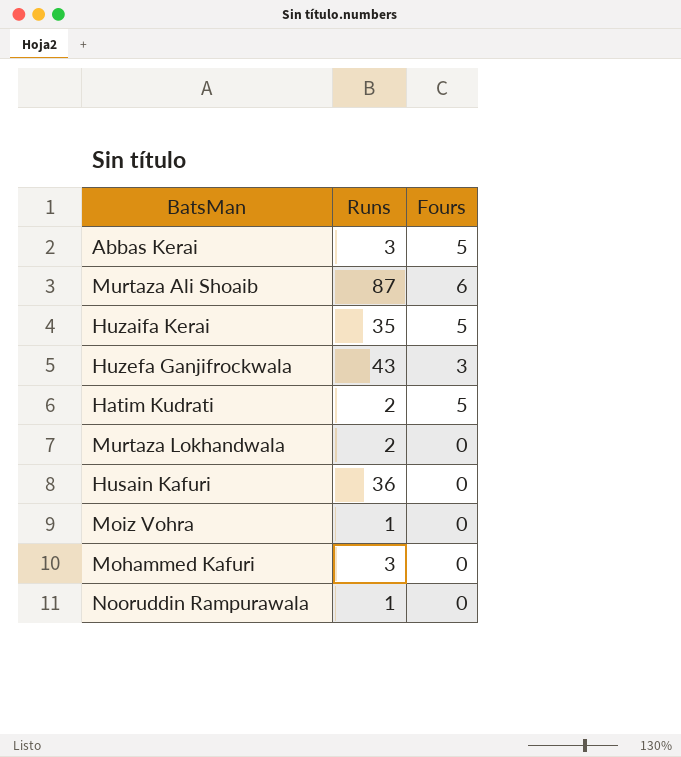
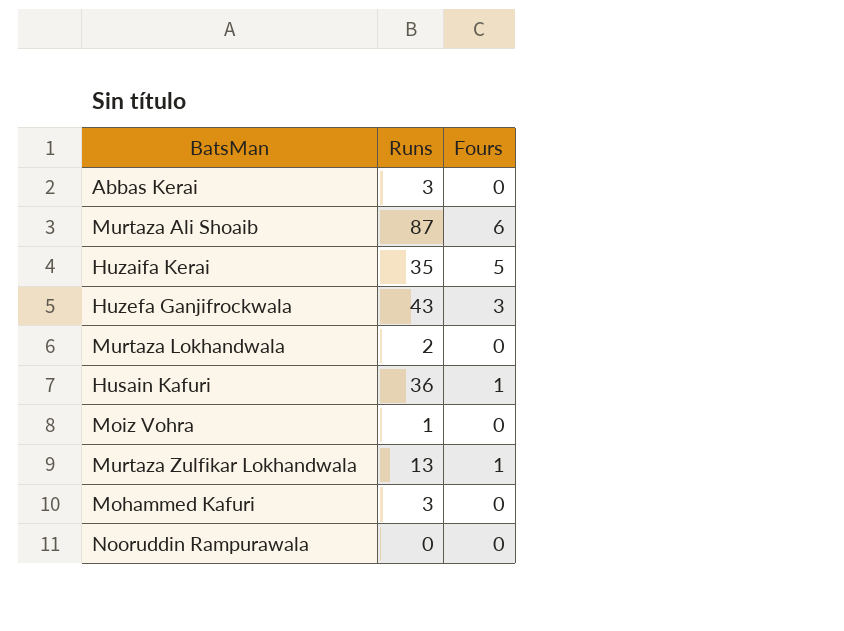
row Hatim Kudrati: 2 | 5 -> none
Abbas Kerai | Fours: 5 -> 0
Husain Kafuri | Fours: 0 -> 1
row Murtaza Zulfikar Lokhandwala: none -> 13 | 1
Nooruddin Rampurawala | Runs: 1 -> 0

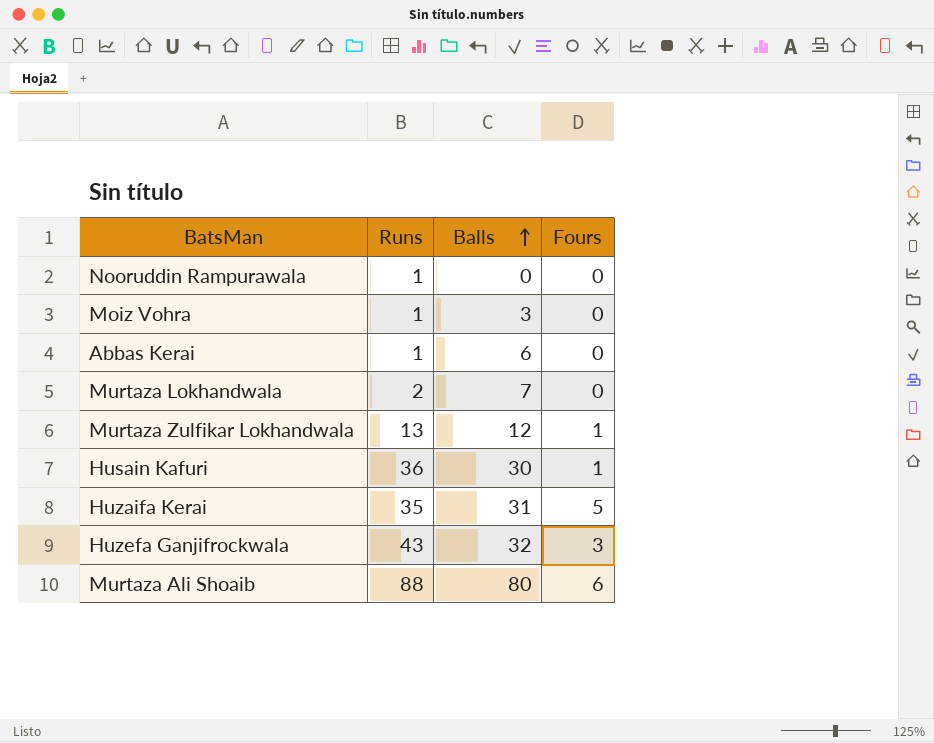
row order: none -> Balls ascending
column Balls | position: none -> 3
row Mohammed Kafuri: 3 | 0 -> none
Nooruddin Rampurawala | Runs: 0 -> 1
Abbas Kerai | Runs: 3 -> 1
Murtaza Ali Shoaib | Runs: 87 -> 88

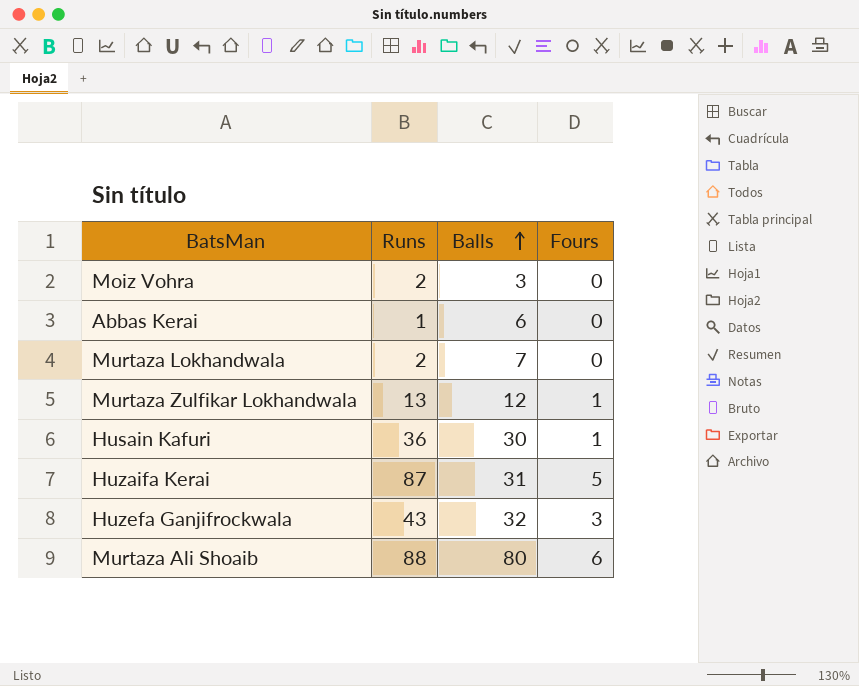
row Nooruddin Rampurawala: 1 | 0 | 0 -> none
Moiz Vohra | Runs: 1 -> 2
Huzaifa Kerai | Runs: 35 -> 87

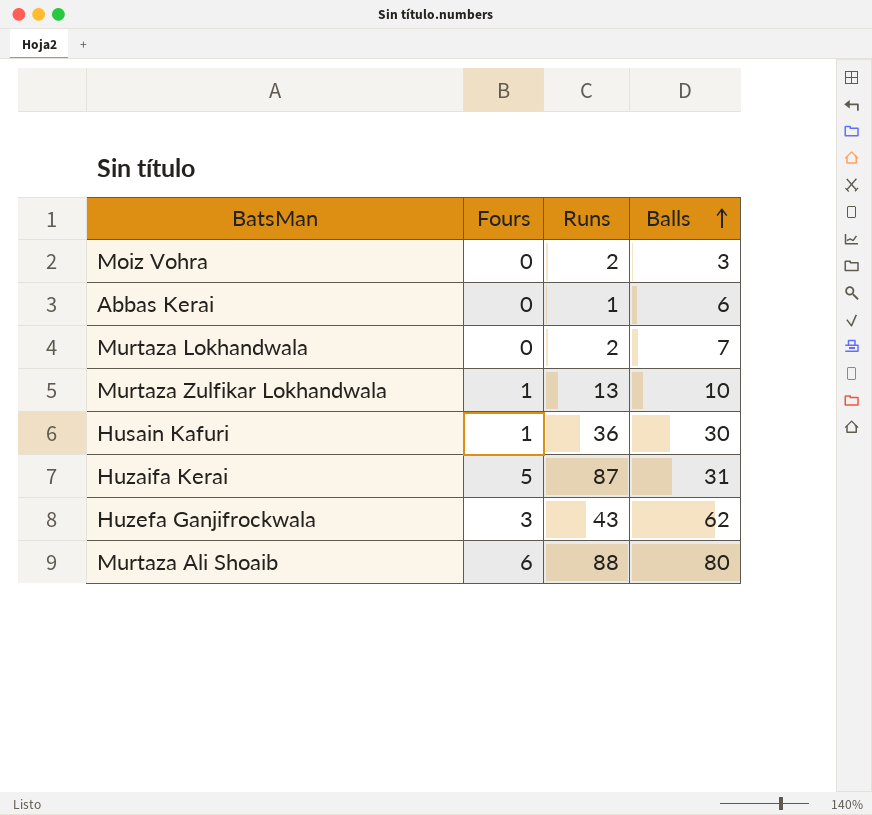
column Fours | position: 4 -> 2
Murtaza Zulfikar Lokhandwala | Balls: 12 -> 10
Huzefa Ganjifrockwala | Balls: 32 -> 62

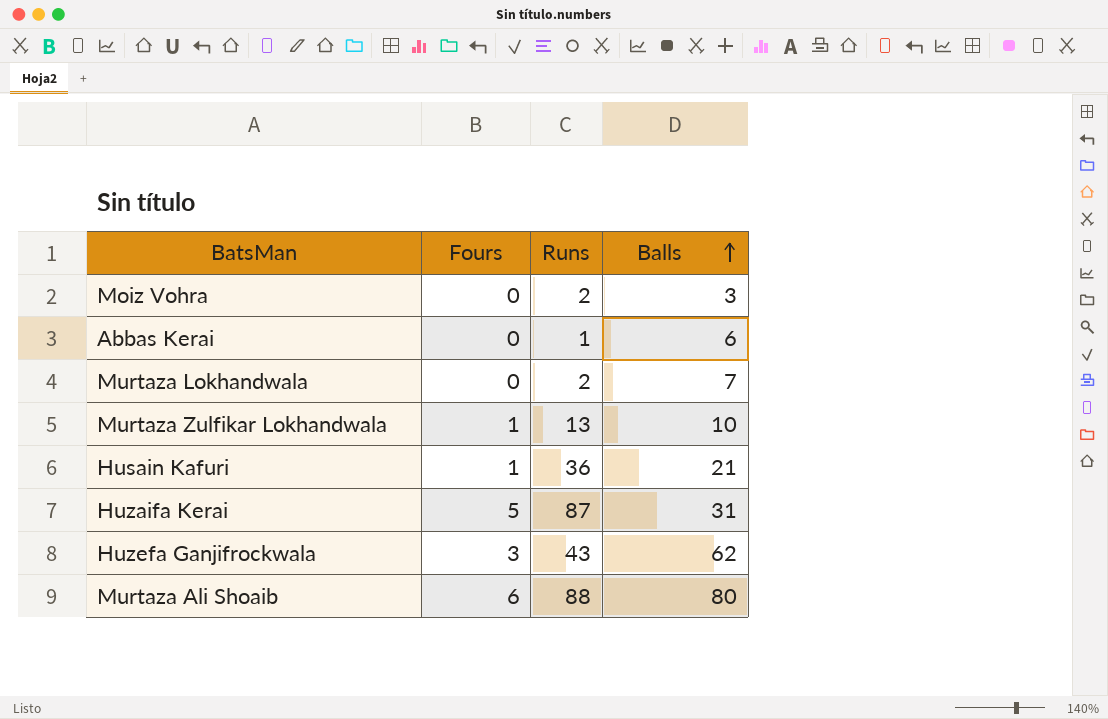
Husain Kafuri | Balls: 30 -> 21

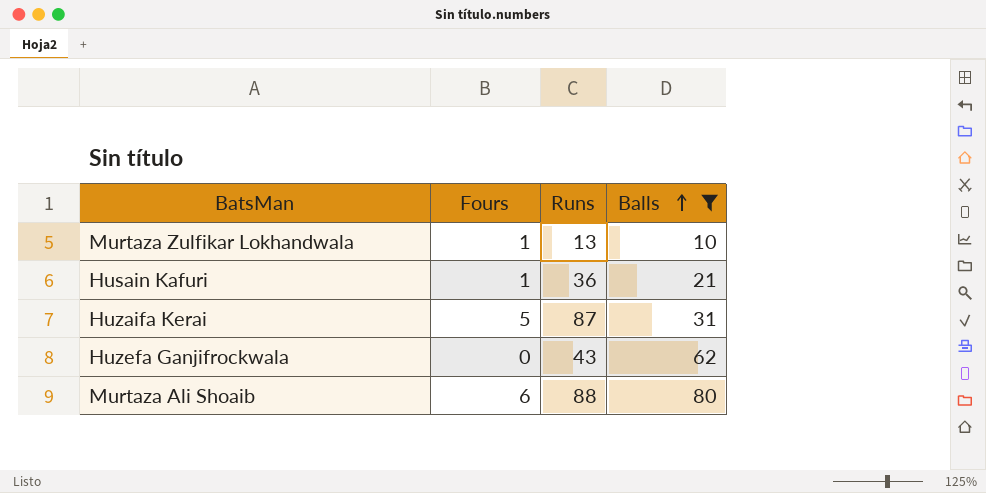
filter: none -> Balls >= 10
Huzefa Ganjifrockwala | Fours: 3 -> 0

